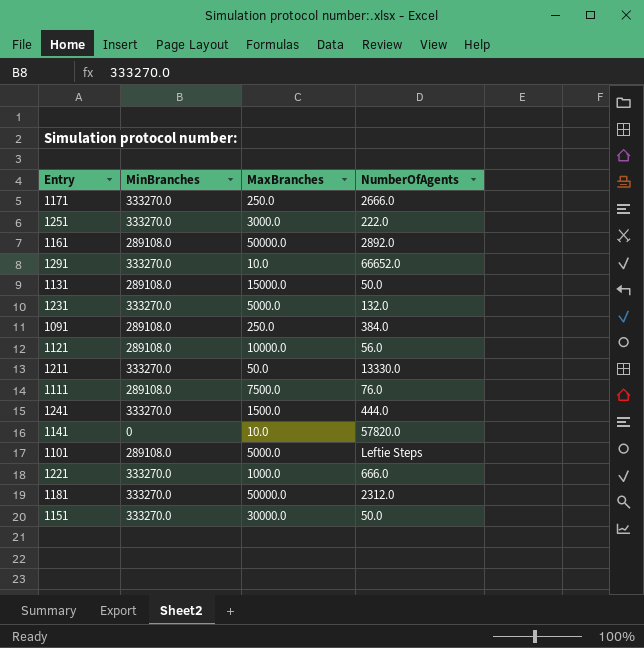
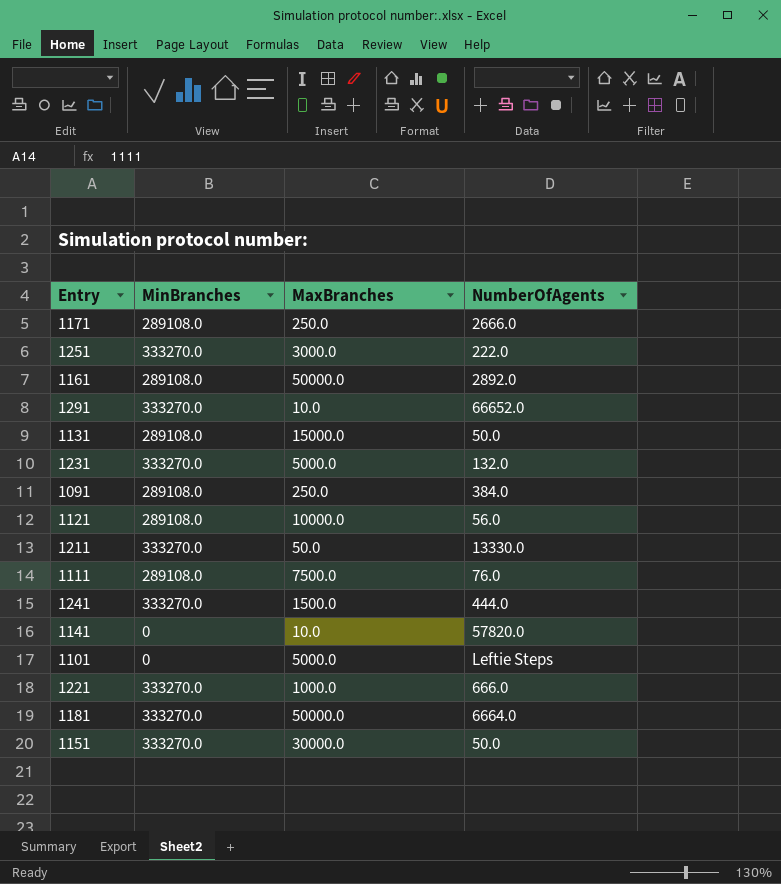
1171 | MinBranches: 333270.0 -> 289108.0
1101 | MinBranches: 289108.0 -> 0
1181 | NumberOfAgents: 2312.0 -> 6664.0

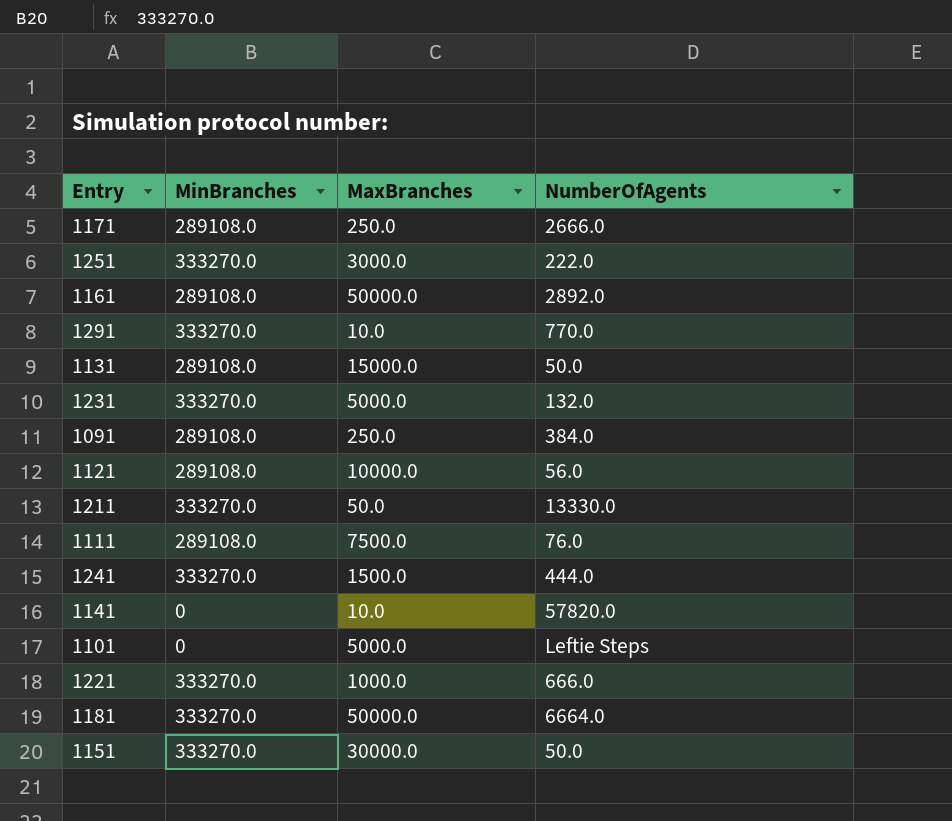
1291 | NumberOfAgents: 66652.0 -> 770.0

